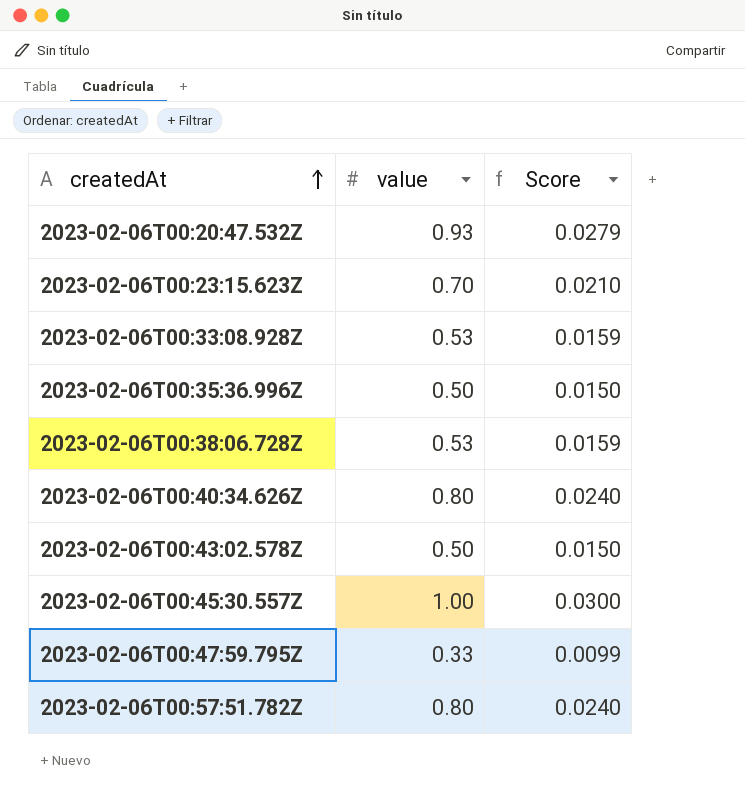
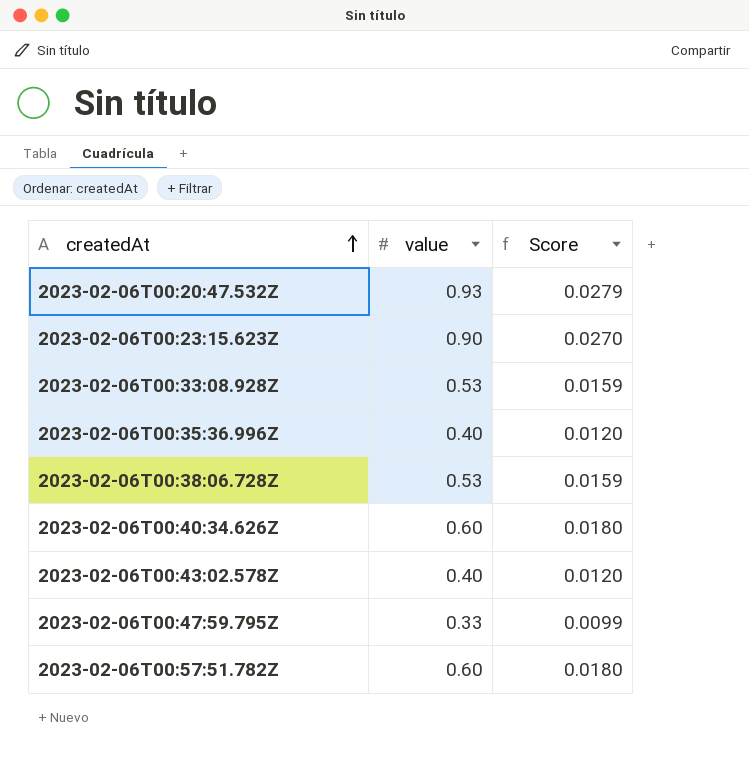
row 2023-02-06T00:45:30.557Z: 1.00 | 0.0300 -> none
2023-02-06T00:23:15.623Z | value: 0.70 -> 0.90
2023-02-06T00:23:15.623Z | Score: 0.0210 -> 0.0270
2023-02-06T00:35:36.996Z | value: 0.50 -> 0.40
2023-02-06T00:35:36.996Z | Score: 0.0150 -> 0.0120
2023-02-06T00:40:34.626Z | value: 0.80 -> 0.60
2023-02-06T00:40:34.626Z | Score: 0.0240 -> 0.0180
2023-02-06T00:43:02.578Z | value: 0.50 -> 0.40
2023-02-06T00:43:02.578Z | Score: 0.0150 -> 0.0120
2023-02-06T00:57:51.782Z | value: 0.80 -> 0.60
2023-02-06T00:57:51.782Z | Score: 0.0240 -> 0.0180

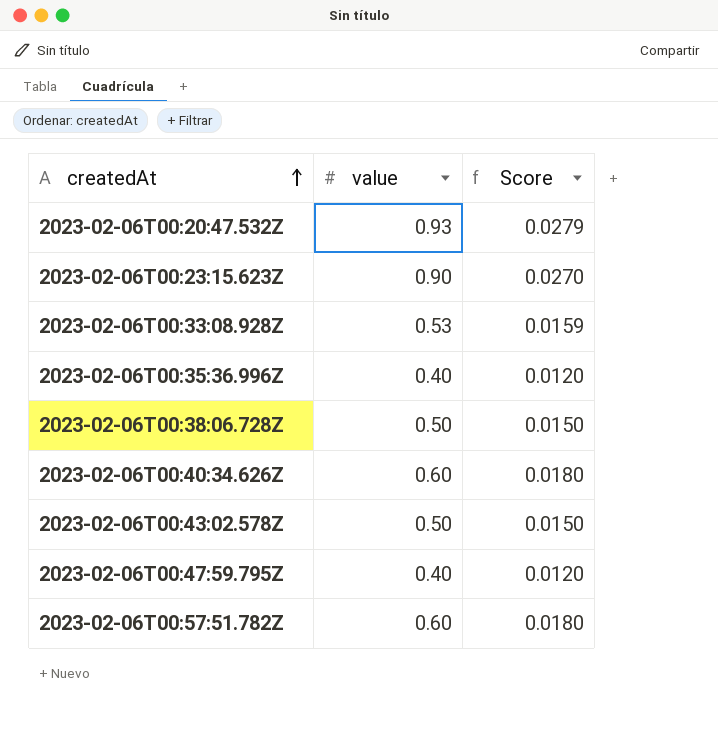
2023-02-06T00:38:06.728Z | value: 0.53 -> 0.50
2023-02-06T00:38:06.728Z | Score: 0.0159 -> 0.0150
2023-02-06T00:43:02.578Z | value: 0.40 -> 0.50
2023-02-06T00:43:02.578Z | Score: 0.0120 -> 0.0150
2023-02-06T00:47:59.795Z | value: 0.33 -> 0.40
2023-02-06T00:47:59.795Z | Score: 0.0099 -> 0.0120

